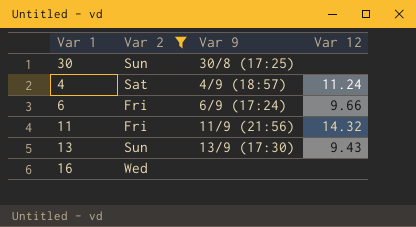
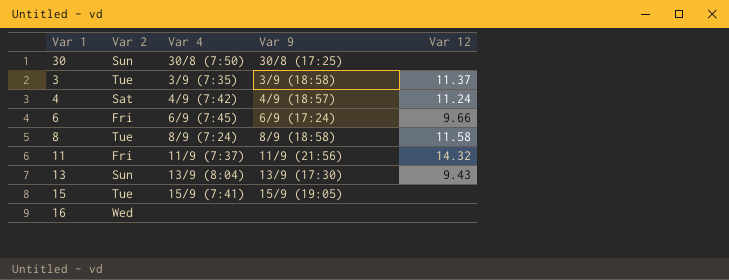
filter: Var 2 != Tue -> none
column Var 4 | position: none -> 3

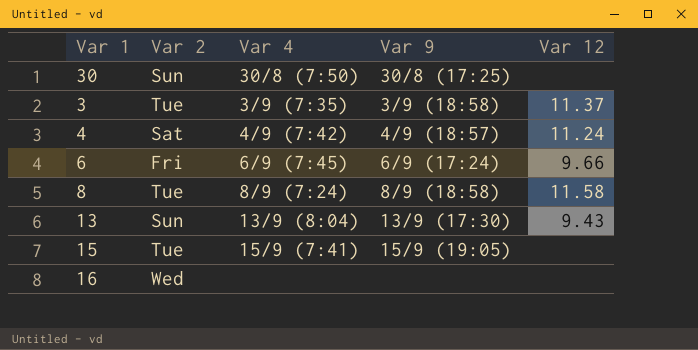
row 11: Fri | 11/9 (7:37) | 11/9 (21:56) | 14.32 -> none

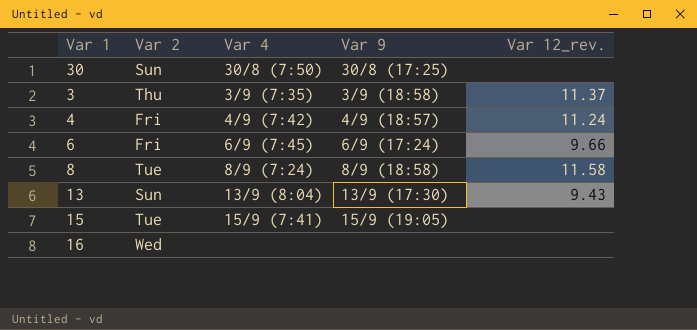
column name: Var 12 -> Var 12_rev.
3 | Var 2: Tue -> Thu
4 | Var 2: Sat -> Fri

